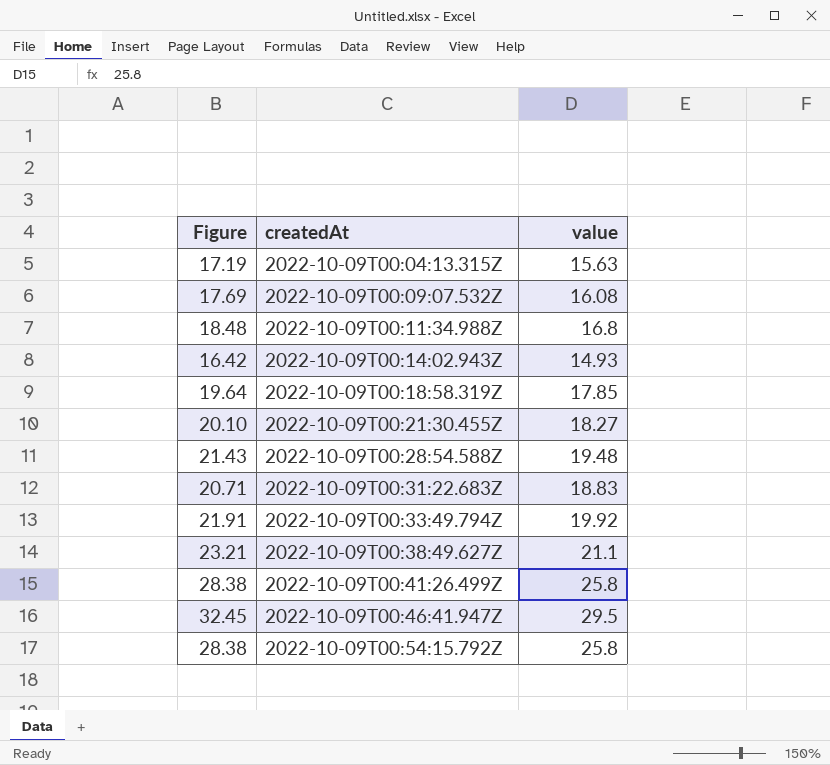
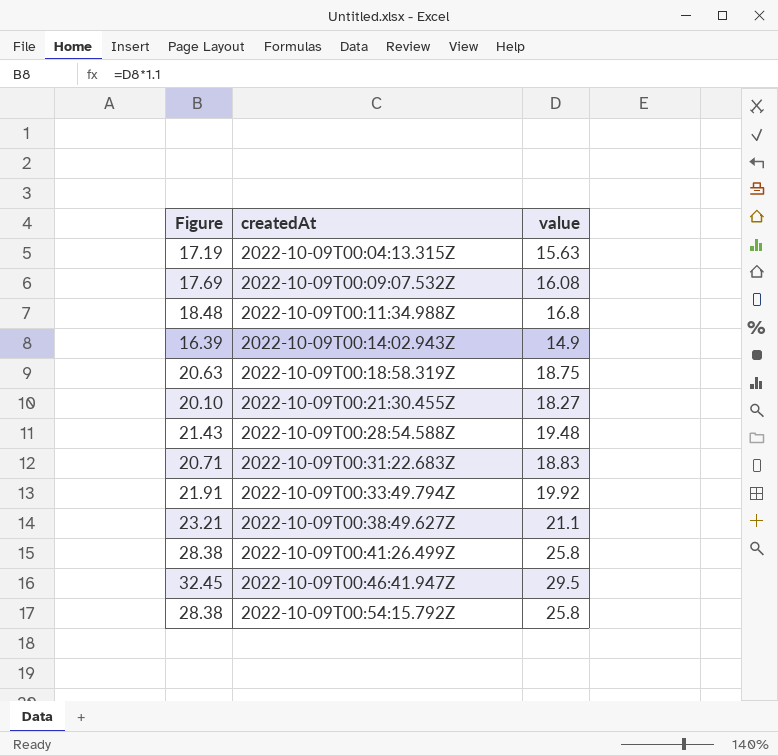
2022-10-09T00:14:02.943Z | Figure: 16.42 -> 16.39
2022-10-09T00:14:02.943Z | value: 14.93 -> 14.9
2022-10-09T00:18:58.319Z | Figure: 19.64 -> 20.63
2022-10-09T00:18:58.319Z | value: 17.85 -> 18.75

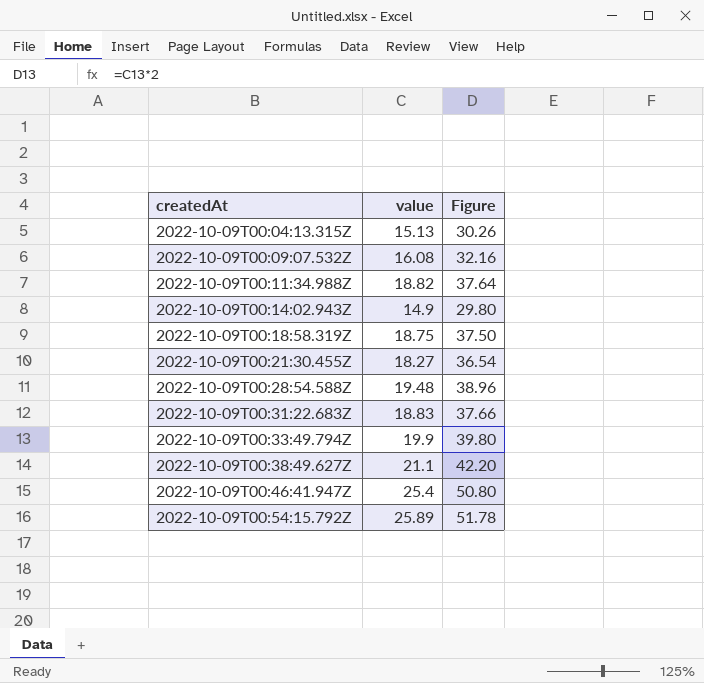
column Figure | formula: [value] * 1.1 -> [value] * 2
column Figure | position: 1 -> 3
row 2022-10-09T00:41:26.499Z: 28.38 | 25.8 -> none
2022-10-09T00:04:13.315Z | value: 15.63 -> 15.13
2022-10-09T00:11:34.988Z | value: 16.8 -> 18.82
2022-10-09T00:33:49.794Z | value: 19.92 -> 19.9
2022-10-09T00:46:41.947Z | value: 29.5 -> 25.4
2022-10-09T00:54:15.792Z | value: 25.8 -> 25.89

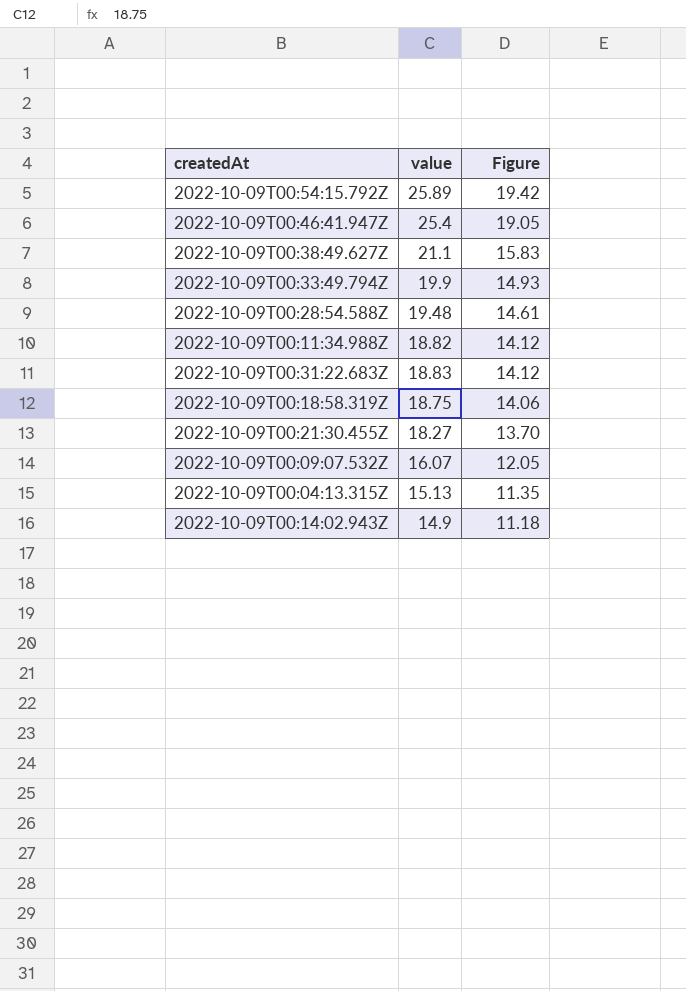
row order: createdAt ascending -> Figure descending
column Figure | formula: [value] * 2 -> [value] * 0.75
2022-10-09T00:09:07.532Z | value: 16.08 -> 16.07

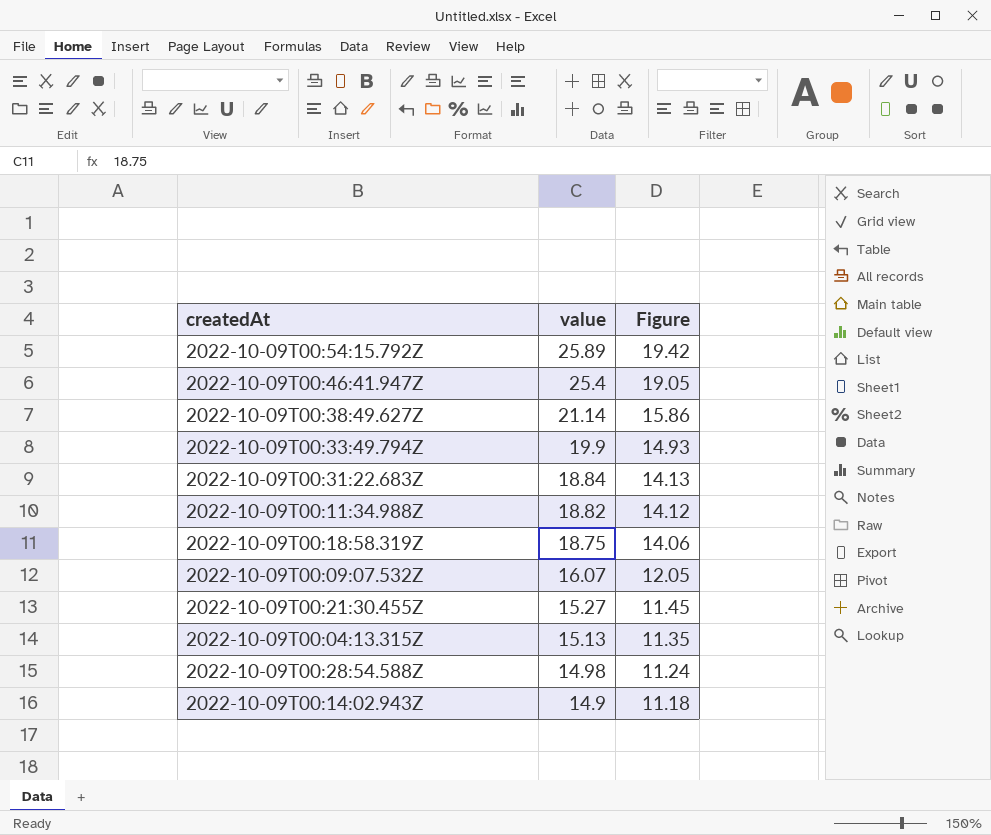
row order: Figure descending -> value descending
2022-10-09T00:38:49.627Z | value: 21.1 -> 21.14
2022-10-09T00:38:49.627Z | Figure: 15.83 -> 15.86
2022-10-09T00:31:22.683Z | value: 18.83 -> 18.84
2022-10-09T00:31:22.683Z | Figure: 14.12 -> 14.13
2022-10-09T00:21:30.455Z | value: 18.27 -> 15.27
2022-10-09T00:21:30.455Z | Figure: 13.70 -> 11.45
2022-10-09T00:28:54.588Z | value: 19.48 -> 14.98
2022-10-09T00:28:54.588Z | Figure: 14.61 -> 11.24

